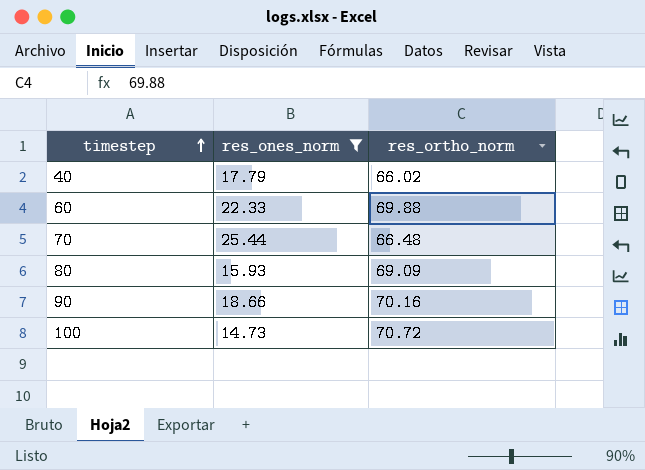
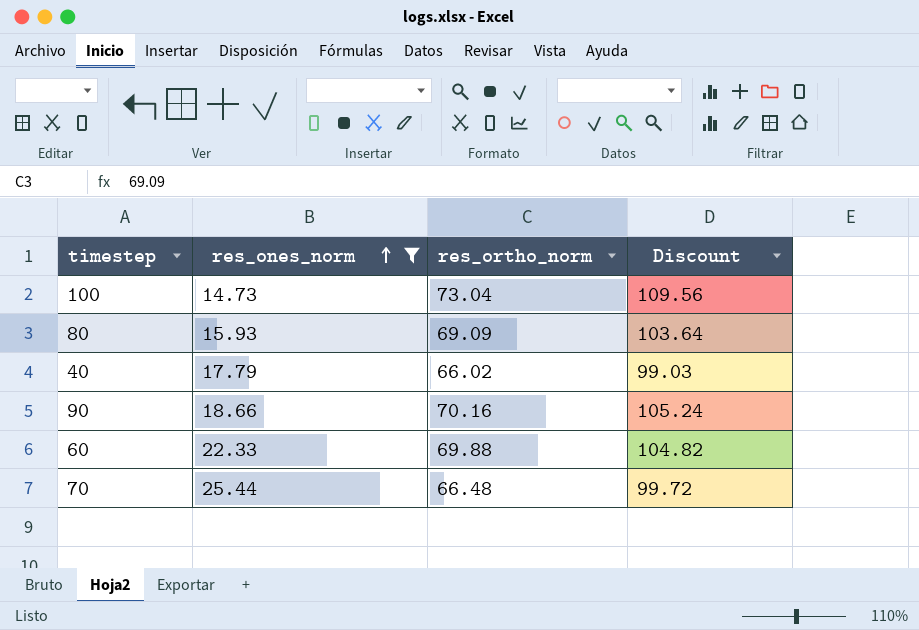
row order: timestep ascending -> res_ones_norm ascending
column Discount | formula: none -> [res_ortho_norm] * 1.5
100 | res_ortho_norm: 70.72 -> 73.04

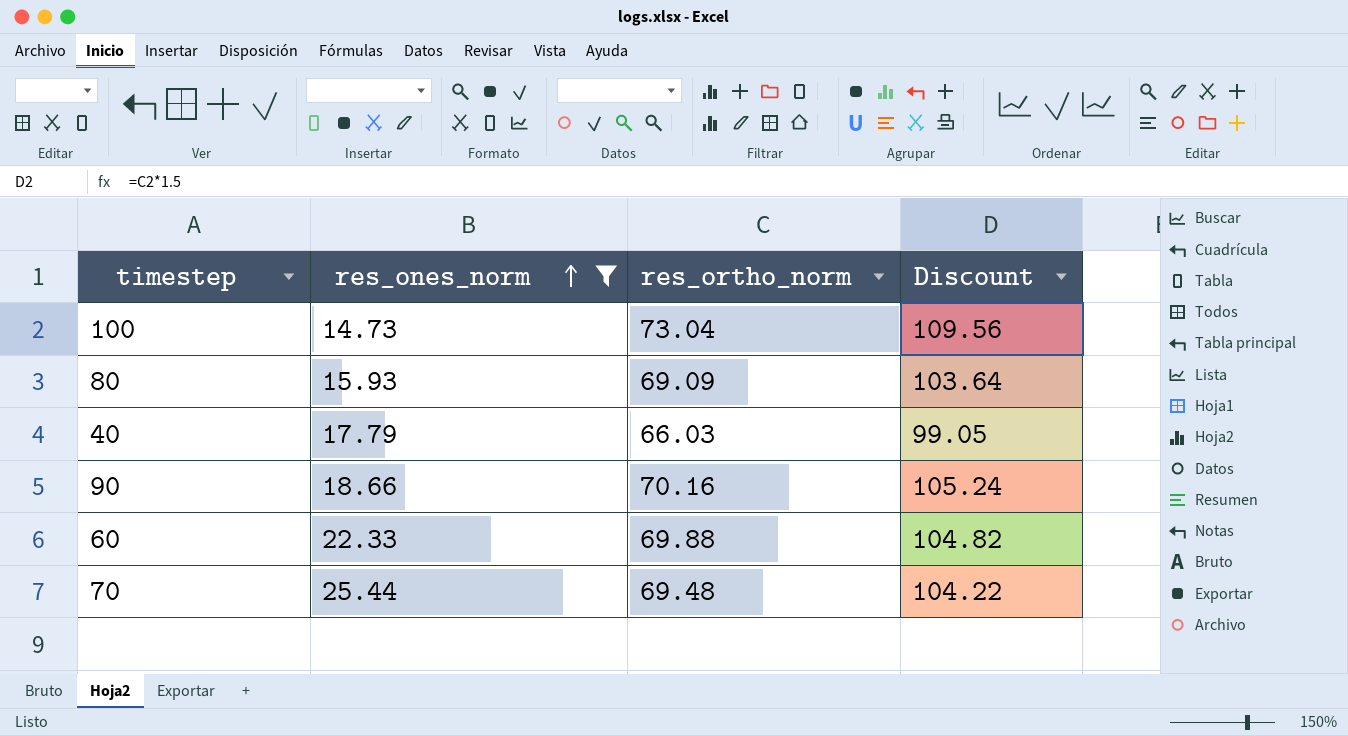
40 | res_ortho_norm: 66.02 -> 66.03
40 | Discount: 99.03 -> 99.05
70 | res_ortho_norm: 66.48 -> 69.48
70 | Discount: 99.72 -> 104.22

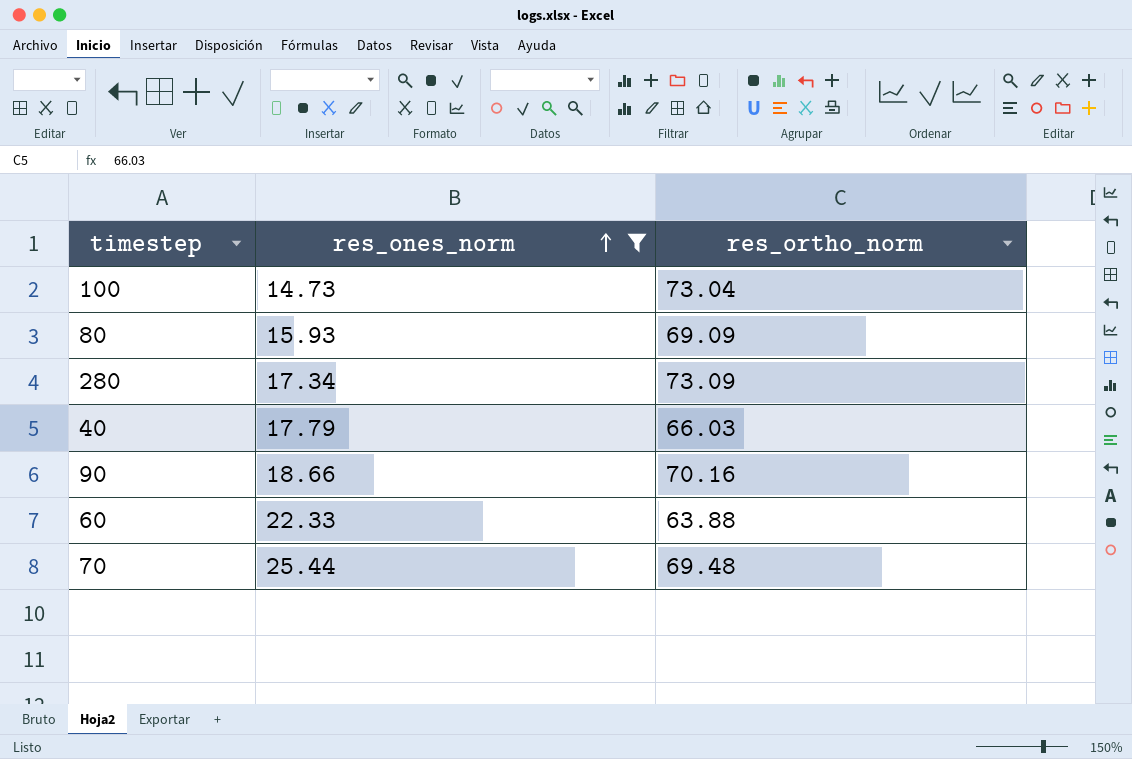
column Discount | formula: [res_ortho_norm] * 1.5 -> none
row 280: none -> 17.34 | 73.09
60 | res_ortho_norm: 69.88 -> 63.88

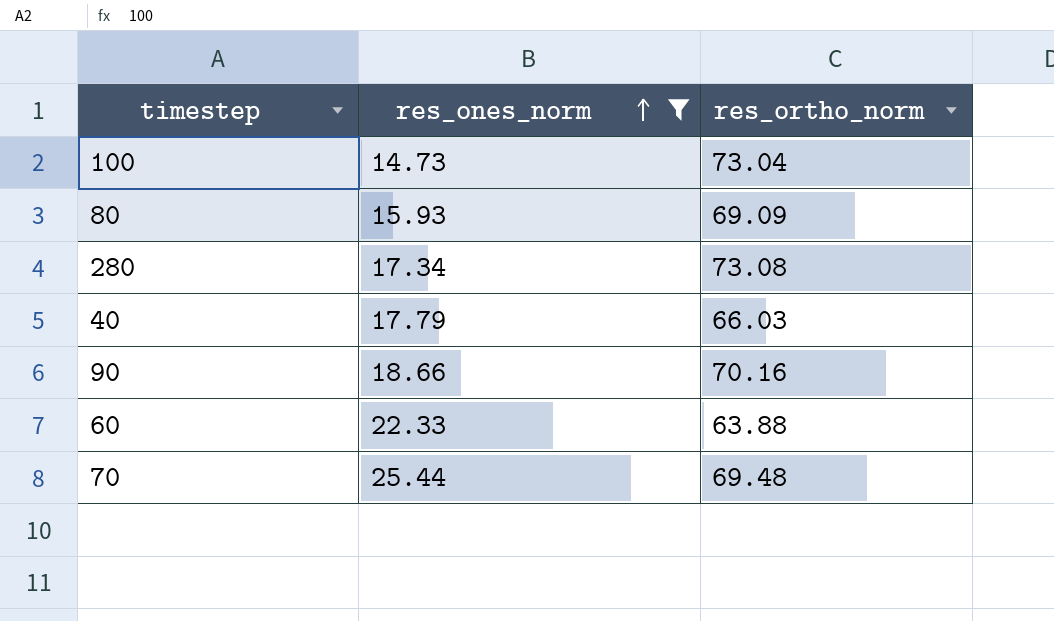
280 | res_ortho_norm: 73.09 -> 73.08

